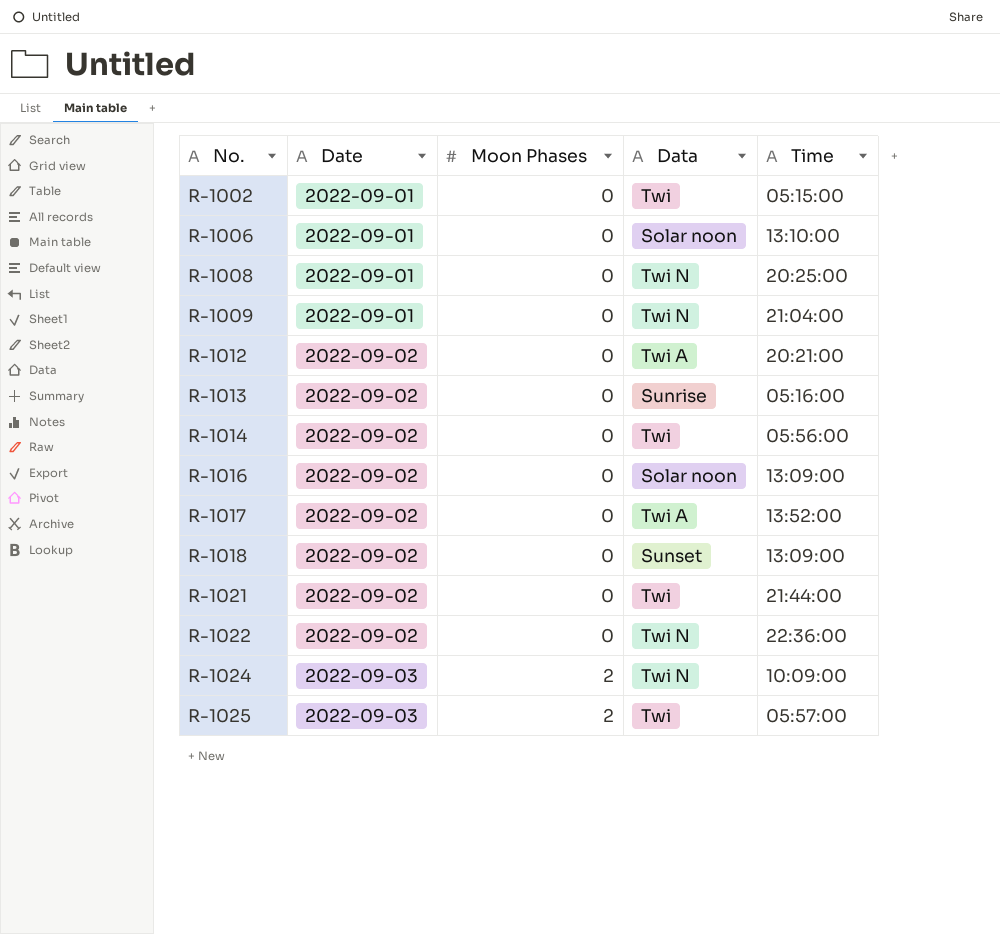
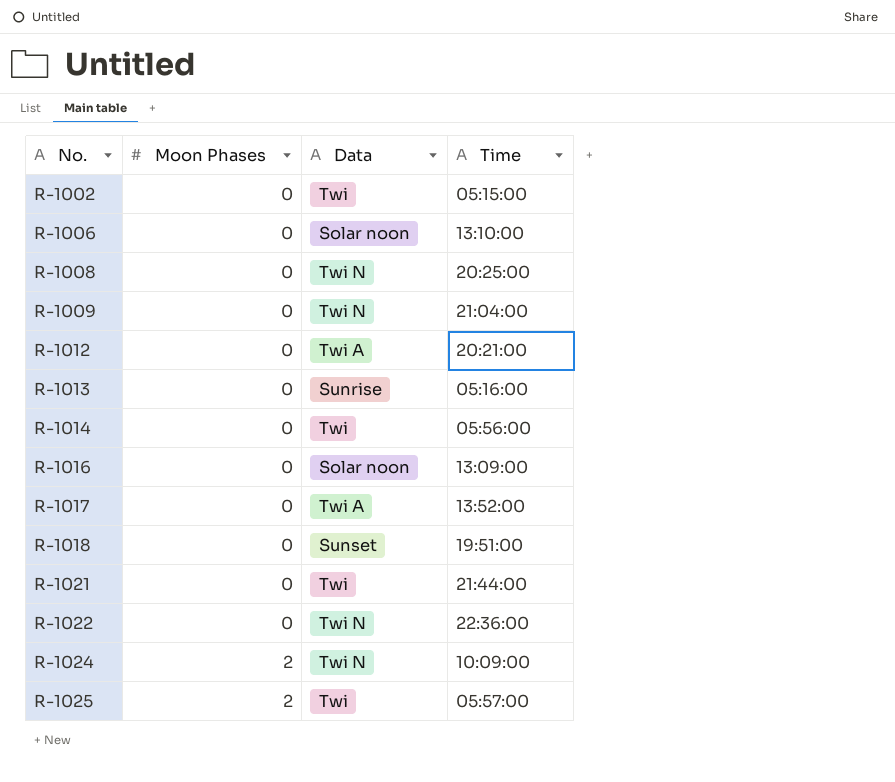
column Date | position: 2 -> none
R-1018 | Time: 13:09:00 -> 19:51:00

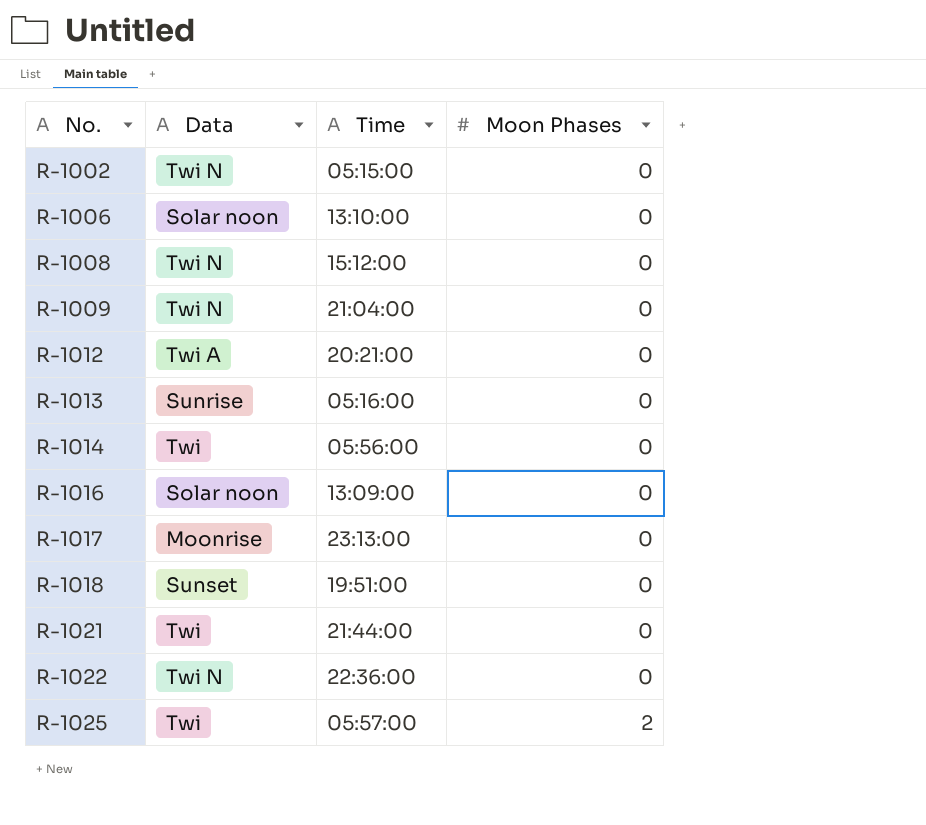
column Moon Phases | position: 2 -> 4
row R-1024: 2 | Twi N | 10:09:00 -> none
R-1002 | Data: Twi -> Twi N
R-1008 | Time: 20:25:00 -> 15:12:00
R-1017 | Data: Twi A -> Moonrise
R-1017 | Time: 13:52:00 -> 23:13:00

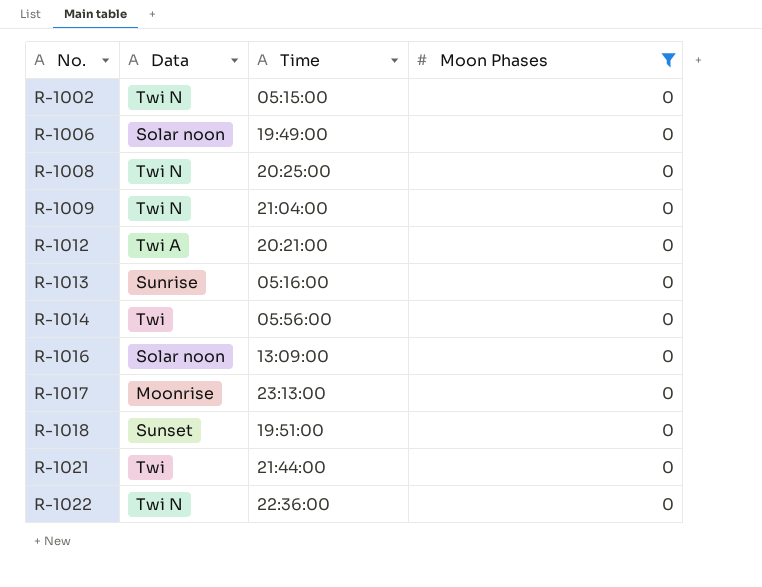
filter: none -> Moon Phases = 0
R-1006 | Time: 13:10:00 -> 19:49:00
R-1008 | Time: 15:12:00 -> 20:25:00

